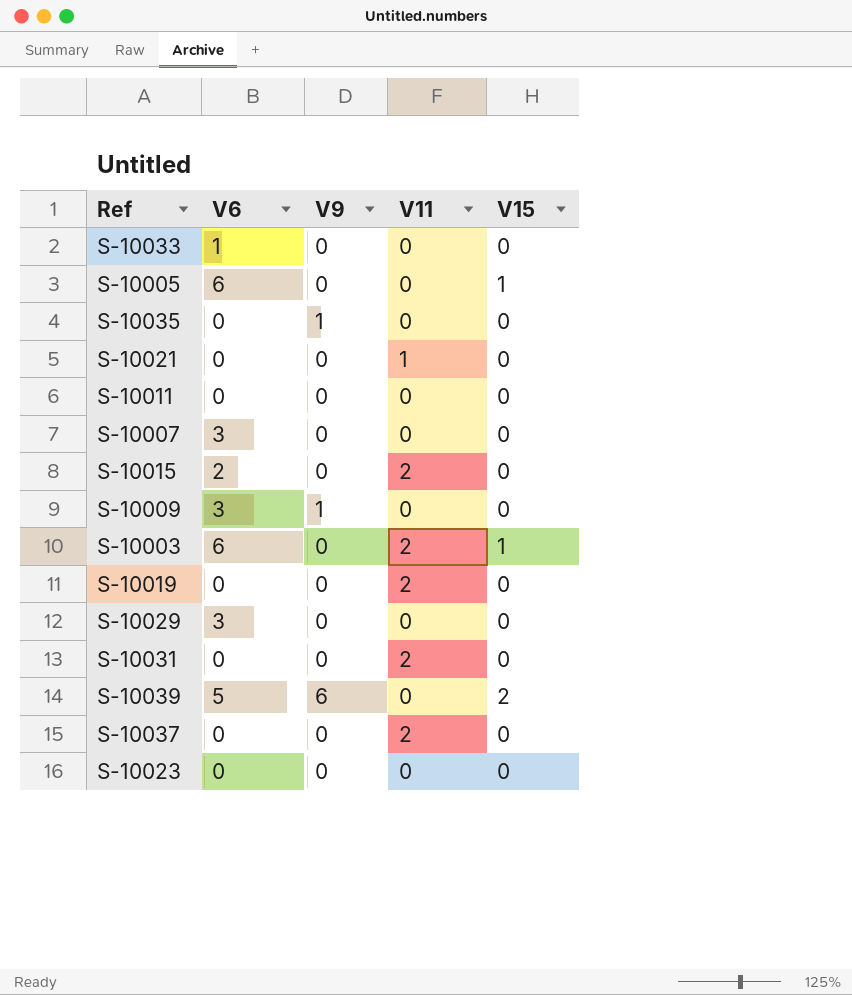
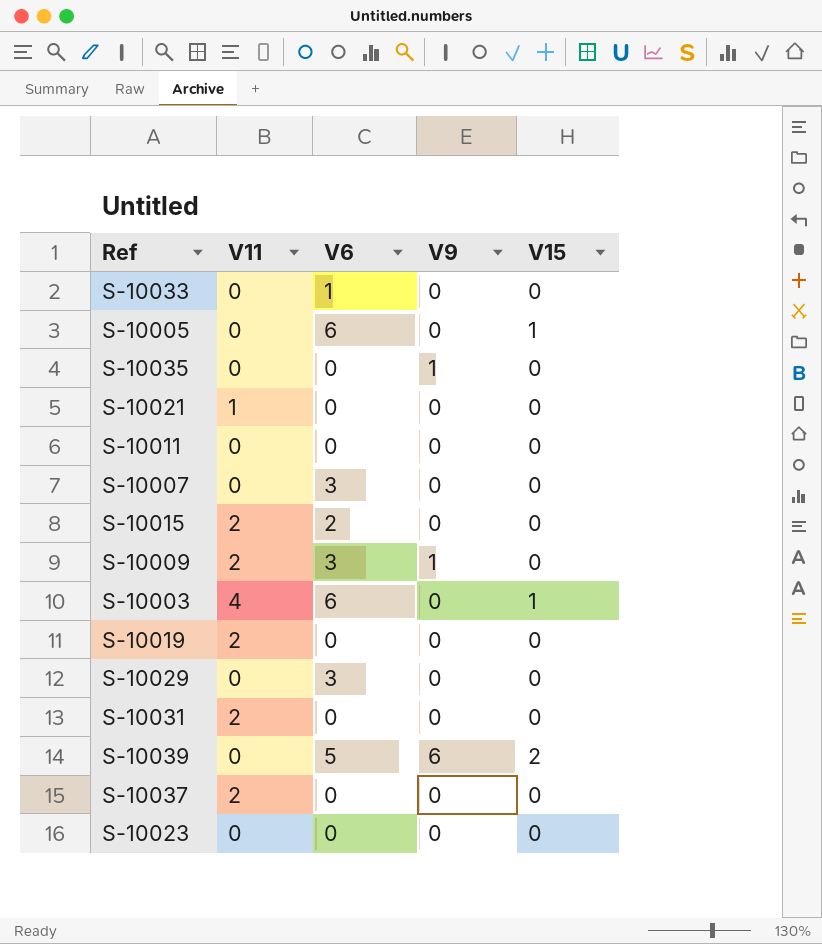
column V11 | position: 4 -> 2
S-10009 | V11: 0 -> 2
S-10003 | V11: 2 -> 4

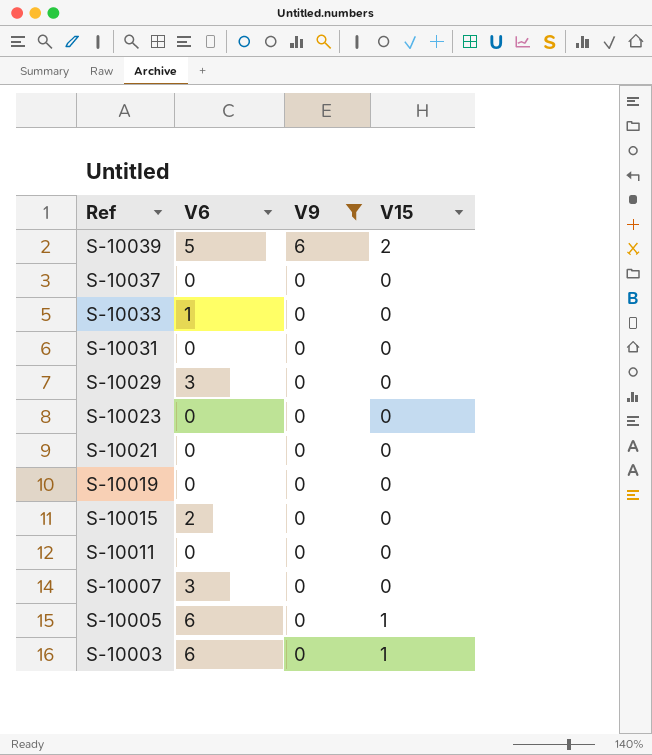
filter: none -> V9 != 1
row order: none -> Ref descending
column V11 | position: 2 -> none

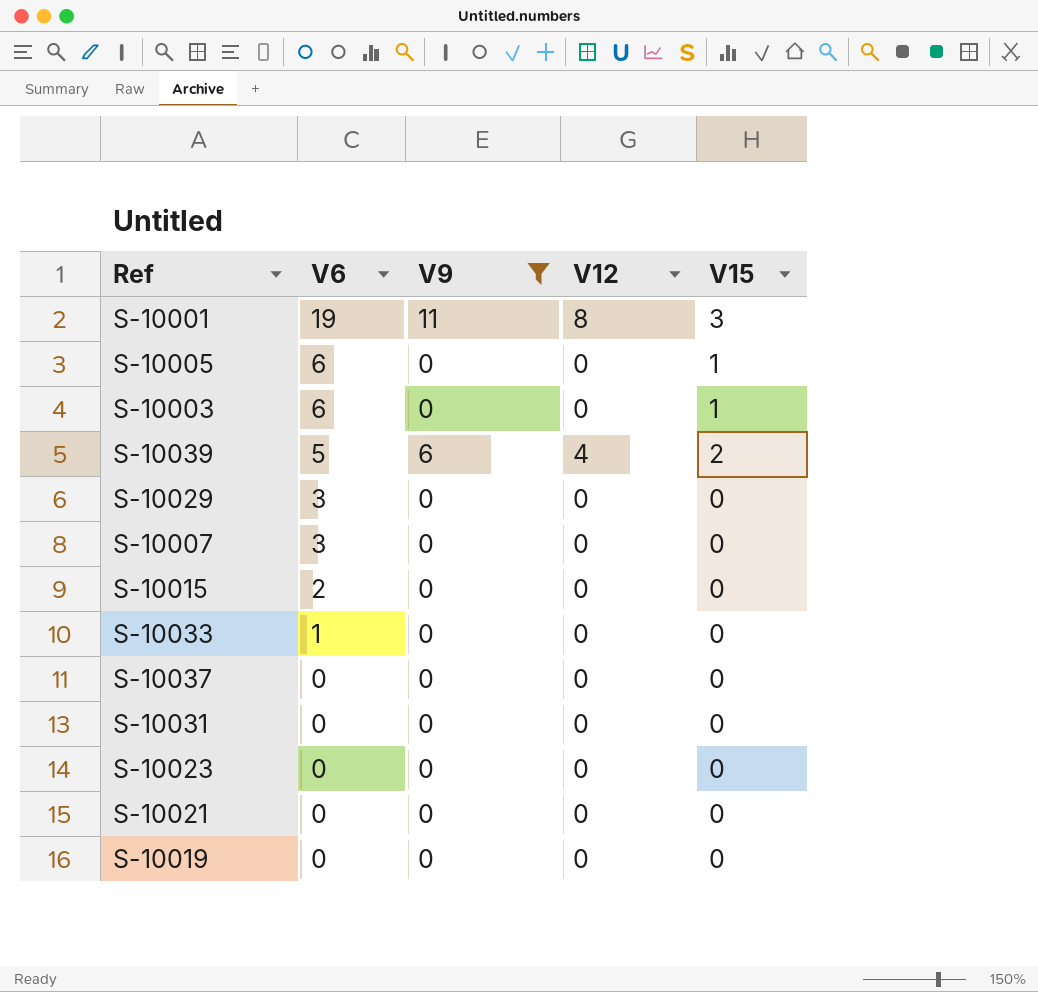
row order: Ref descending -> V6 descending
column V12 | position: none -> 4
row S-10011: 0 | 0 | 0 -> none
row S-10001: none -> 19 | 11 | 8 | 3

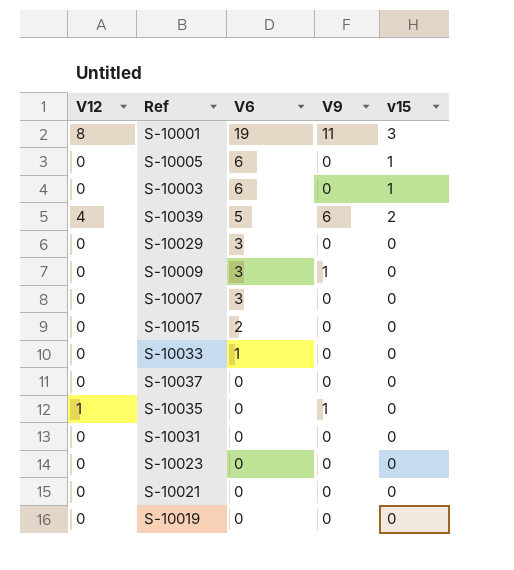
filter: V9 != 1 -> none
column V12 | position: 4 -> 1
column name: V15 -> v15

